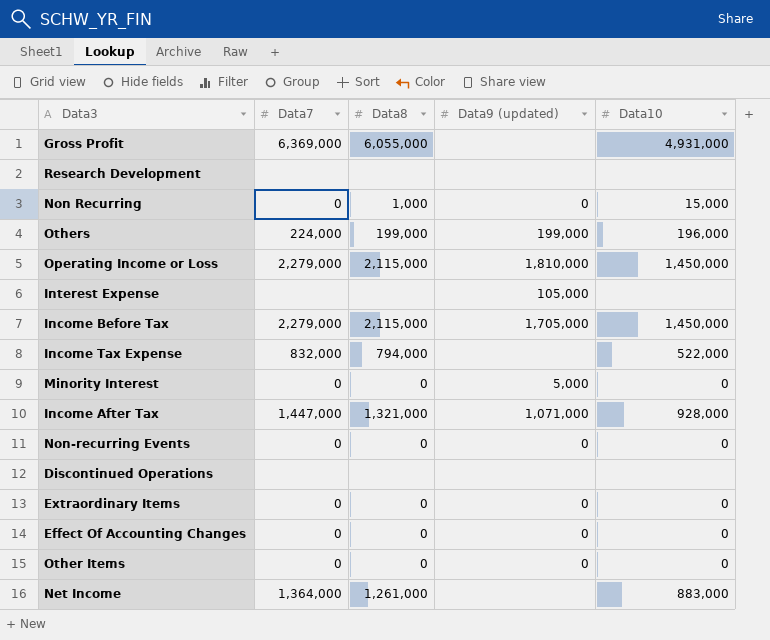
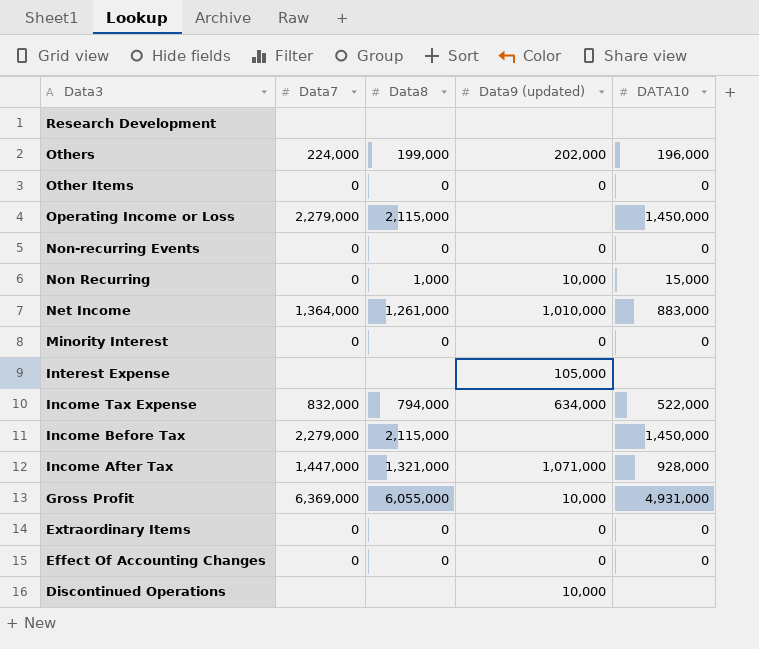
row order: none -> Data3 descending
column name: Data10 -> DATA10
Others | Data9 (updated): 199,000 -> 202,000
Operating Income or Loss | Data9 (updated): 1,810,000 -> none
Non Recurring | Data9 (updated): 0 -> 10,000
Net Income | Data9 (updated): none -> 1,010,000
Minority Interest | Data9 (updated): 5,000 -> 0
Income Tax Expense | Data9 (updated): none -> 634,000
Income Before Tax | Data9 (updated): 1,705,000 -> none
Gross Profit | Data9 (updated): none -> 10,000
Discontinued Operations | Data9 (updated): none -> 10,000

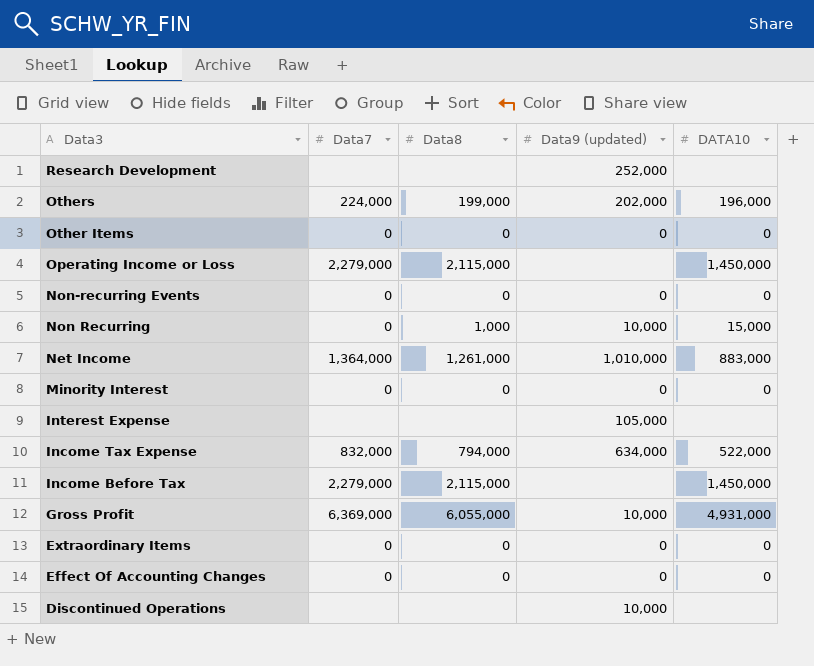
row Income After Tax: 1,447,000 | 1,321,000 | 1,071,000 | 928,000 -> none
Research Development | Data9 (updated): none -> 252,000

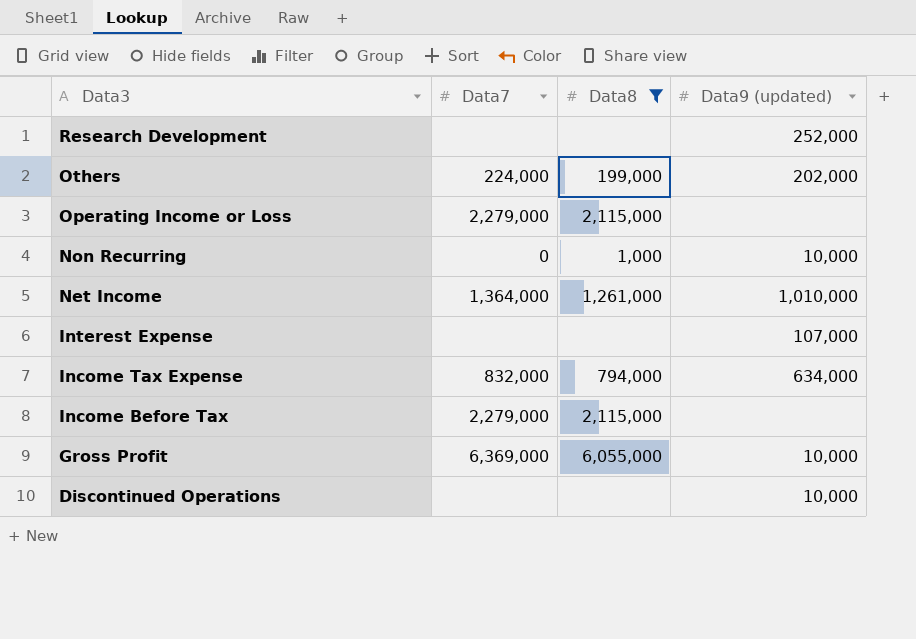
filter: none -> Data8 != 0
column DATA10 | position: 5 -> none
Interest Expense | Data9 (updated): 105,000 -> 107,000

